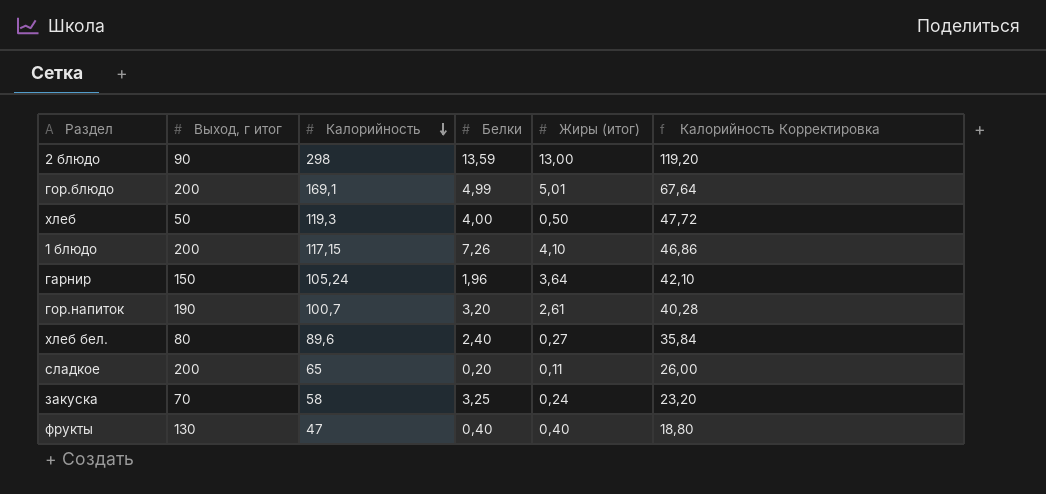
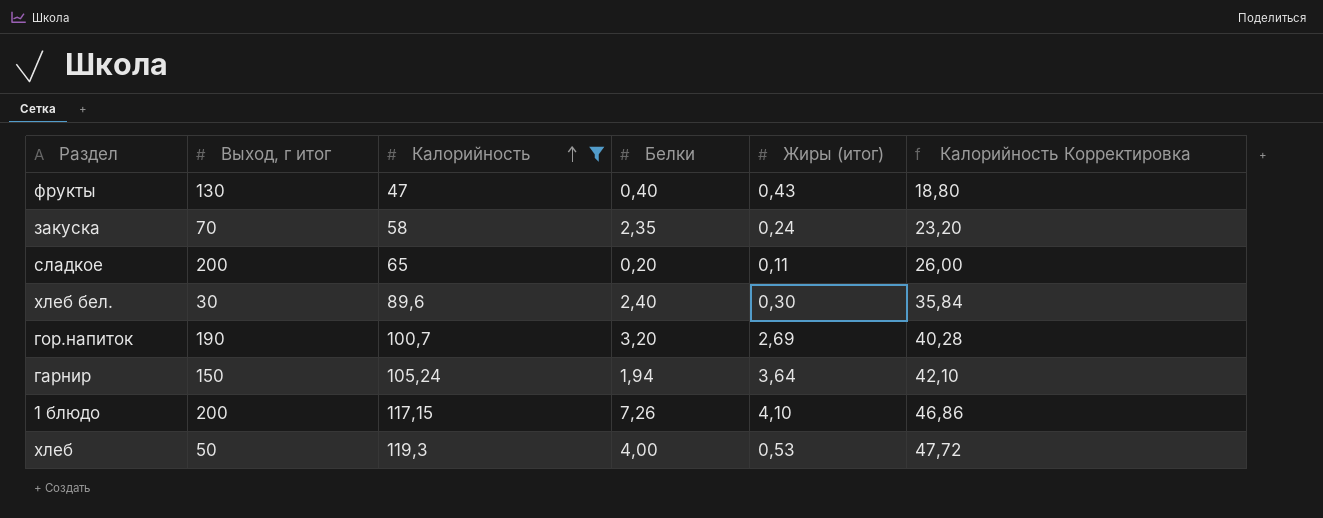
filter: none -> Калорийность <= 119,3
row order: Калорийность descending -> Калорийность ascending
фрукты | Жиры (итог): 0,40 -> 0,43
закуска | Белки: 3,25 -> 2,35
хлеб бел. | Выход, г итог: 80 -> 30
хлеб бел. | Жиры (итог): 0,27 -> 0,30
гор.напиток | Жиры (итог): 2,61 -> 2,69
гарнир | Белки: 1,96 -> 1,94
хлеб | Жиры (итог): 0,50 -> 0,53

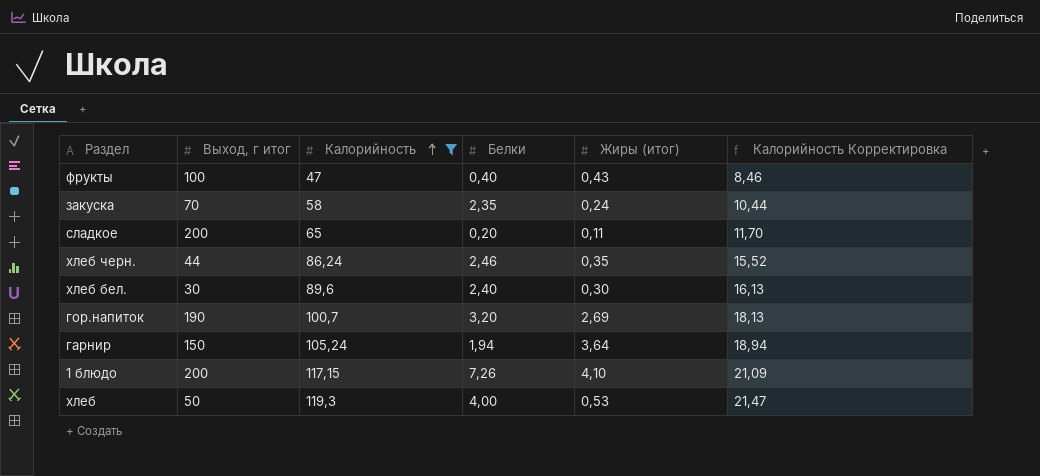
column Калорийность Корректировка | formula: [Калорийность] * 0,4 -> [Калорийность] * 0,18
фрукты | Выход, г итог: 130 -> 100
row хлеб черн.: none -> 44 | 86,24 | 2,46 | 0,35 | 15,52

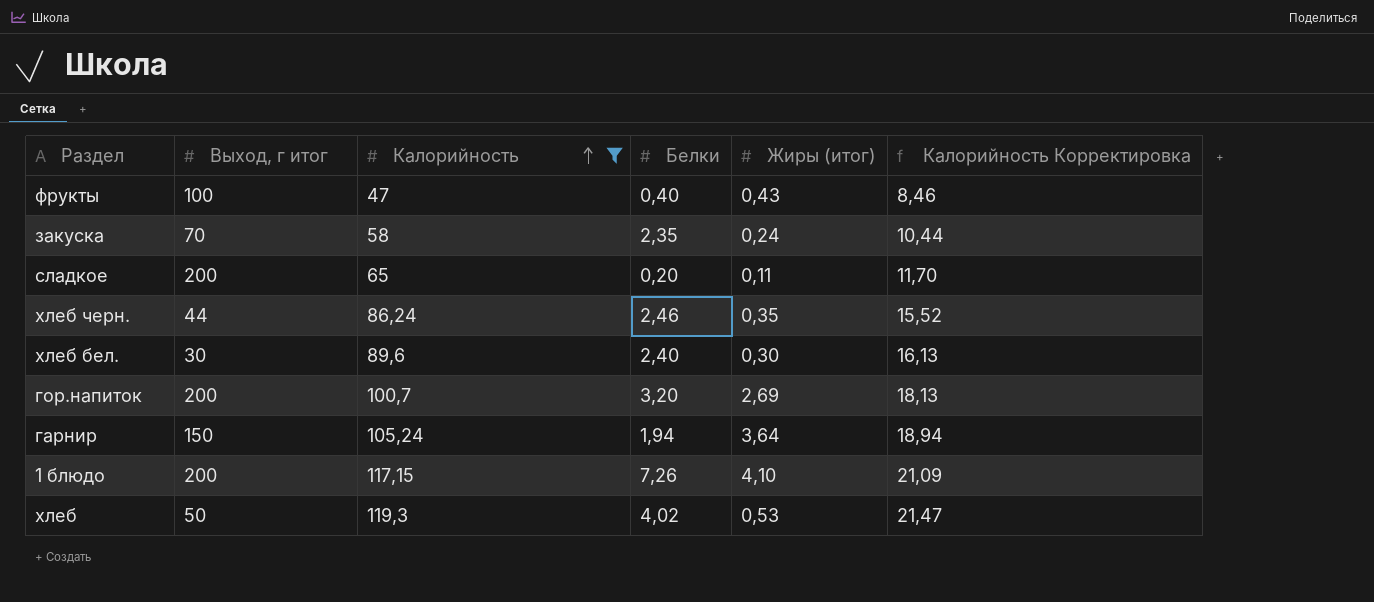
гор.напиток | Выход, г итог: 190 -> 200
хлеб | Белки: 4,00 -> 4,02

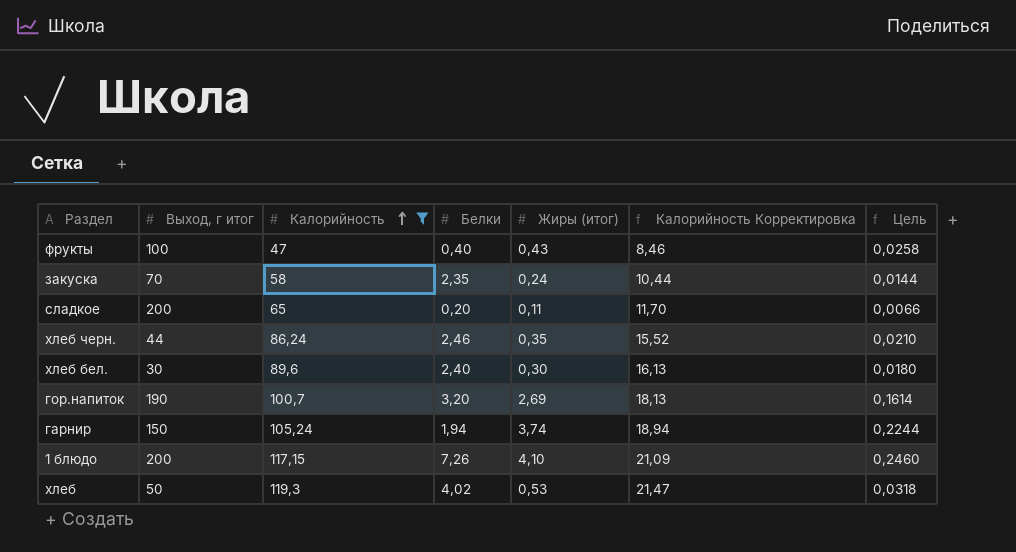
column Цель | formula: none -> [Жиры (итог)] * 0,06
гор.напиток | Выход, г итог: 200 -> 190
гарнир | Жиры (итог): 3,64 -> 3,74

